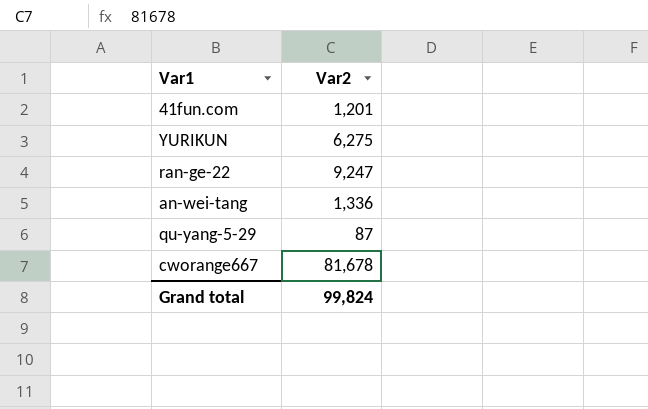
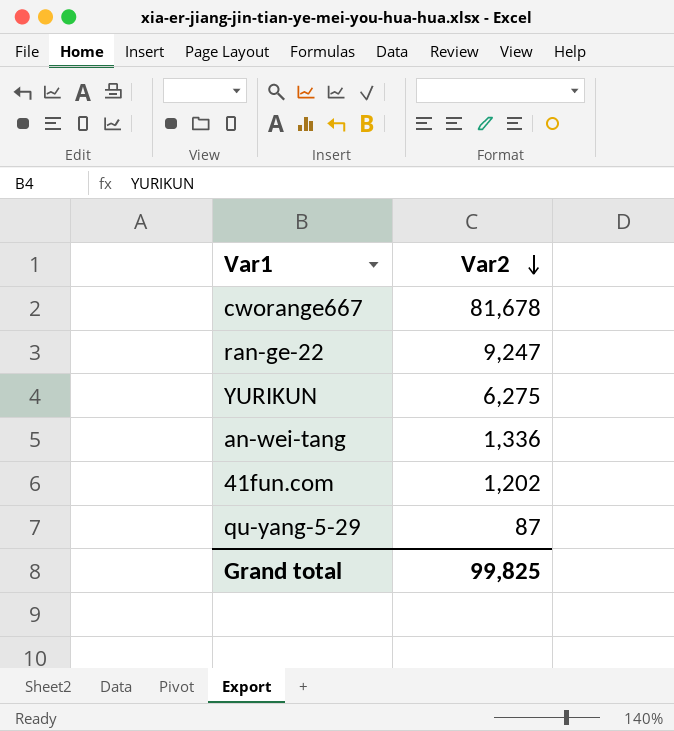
row order: none -> Var2 descending
41fun.com | Var2: 1,201 -> 1,202
Grand total | Var2: 99,824 -> 99,825

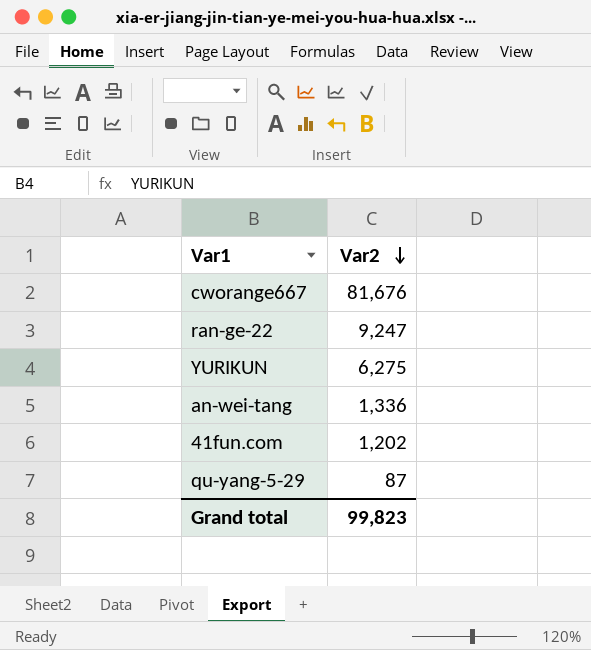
cworange667 | Var2: 81,678 -> 81,676
Grand total | Var2: 99,825 -> 99,823

